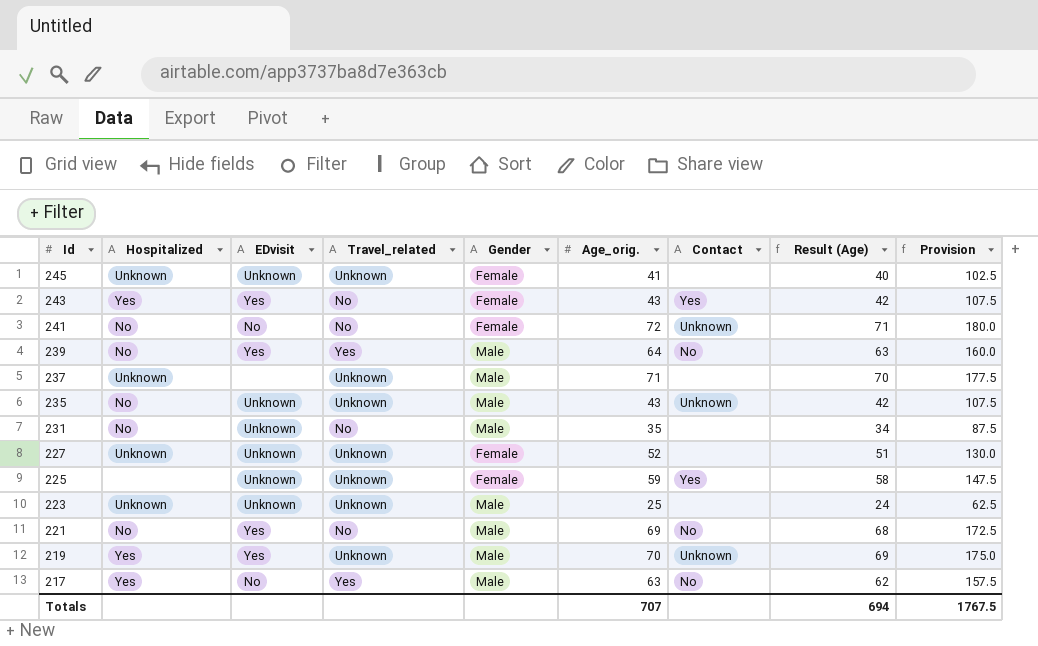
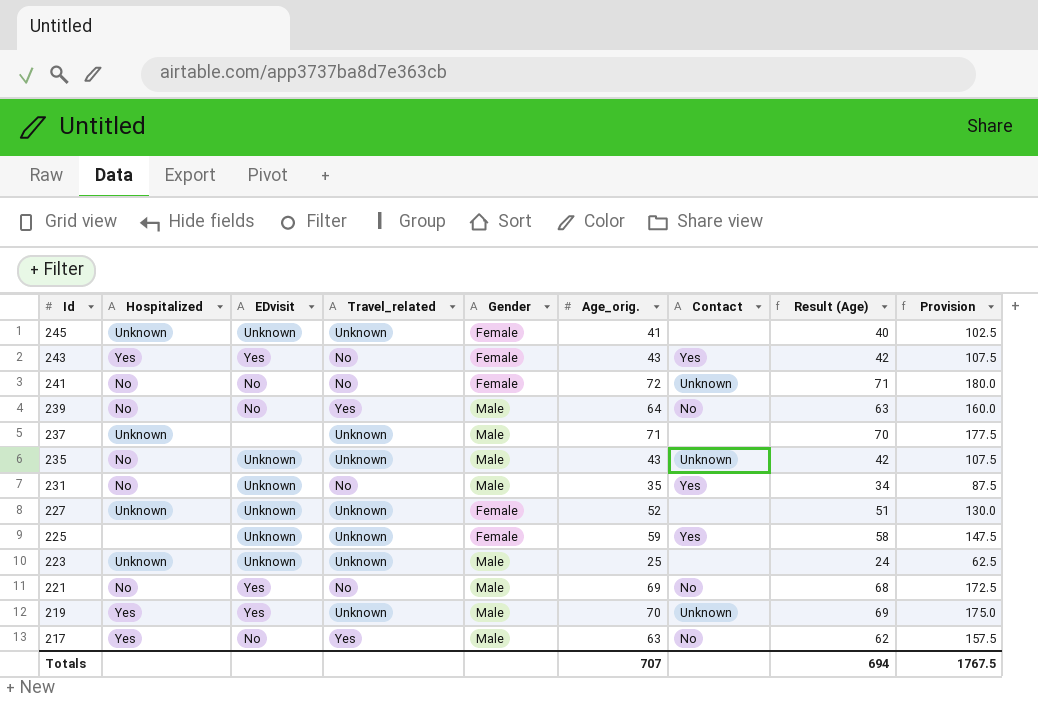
239 | EDvisit: Yes -> No
231 | Contact: none -> Yes

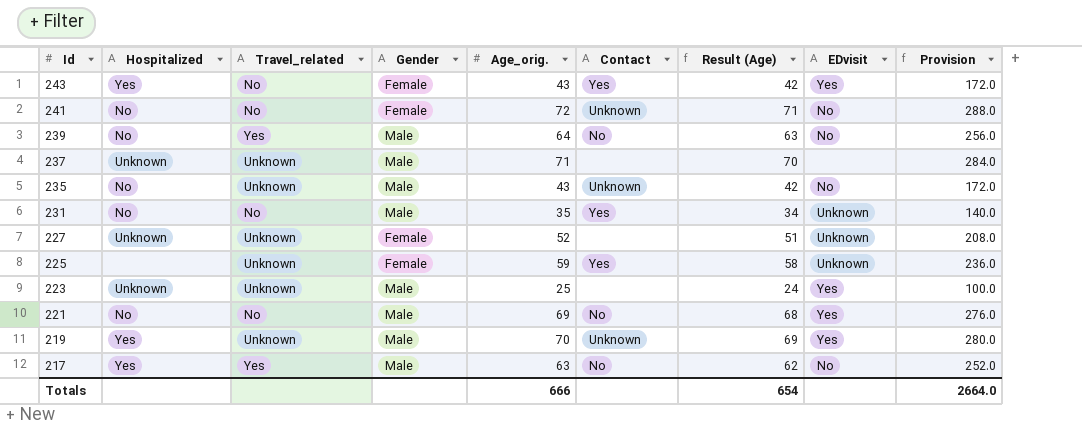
column EDvisit | position: 3 -> 8
column Provision | formula: [Age_orig.] * 2.5 -> [Age_orig.] * 4
row 245: Unknown | Unknown | Unknown | Female | 41 | none | 40 | 102.5 -> none
235 | EDvisit: Unknown -> No
223 | EDvisit: Unknown -> Yes
Totals | Age_orig.: 707 -> 666
Totals | Result (Age): 694 -> 654
Totals | Provision: 1767.5 -> 2664.0

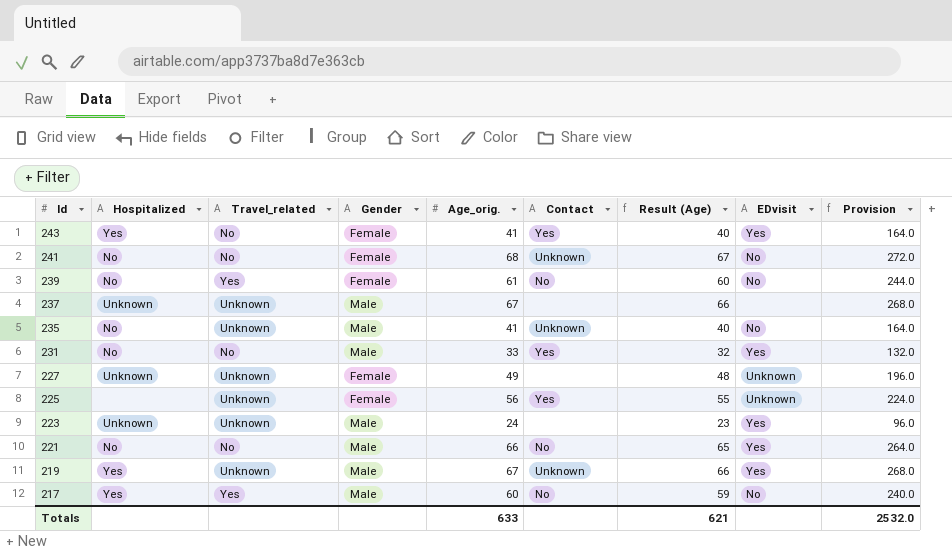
243 | Age_orig.: 43 -> 41
243 | Result (Age): 42 -> 40
243 | Provision: 172.0 -> 164.0
241 | Age_orig.: 72 -> 68
241 | Result (Age): 71 -> 67
241 | Provision: 288.0 -> 272.0
239 | Gender: Male -> Female
239 | Age_orig.: 64 -> 61
239 | Result (Age): 63 -> 60
239 | Provision: 256.0 -> 244.0
237 | Age_orig.: 71 -> 67
237 | Result (Age): 70 -> 66
237 | Provision: 284.0 -> 268.0
235 | Age_orig.: 43 -> 41
235 | Result (Age): 42 -> 40
235 | Provision: 172.0 -> 164.0
231 | Age_orig.: 35 -> 33
231 | Result (Age): 34 -> 32
231 | EDvisit: Unknown -> Yes
231 | Provision: 140.0 -> 132.0
227 | Age_orig.: 52 -> 49
227 | Result (Age): 51 -> 48
227 | Provision: 208.0 -> 196.0
225 | Age_orig.: 59 -> 56
225 | Result (Age): 58 -> 55
225 | Provision: 236.0 -> 224.0
223 | Age_orig.: 25 -> 24
223 | Result (Age): 24 -> 23
223 | Provision: 100.0 -> 96.0
221 | Age_orig.: 69 -> 66
221 | Result (Age): 68 -> 65
221 | Provision: 276.0 -> 264.0
219 | Age_orig.: 70 -> 67
219 | Result (Age): 69 -> 66
219 | Provision: 280.0 -> 268.0
217 | Age_orig.: 63 -> 60
217 | Result (Age): 62 -> 59
217 | Provision: 252.0 -> 240.0
Totals | Age_orig.: 666 -> 633
Totals | Result (Age): 654 -> 621
Totals | Provision: 2664.0 -> 2532.0

